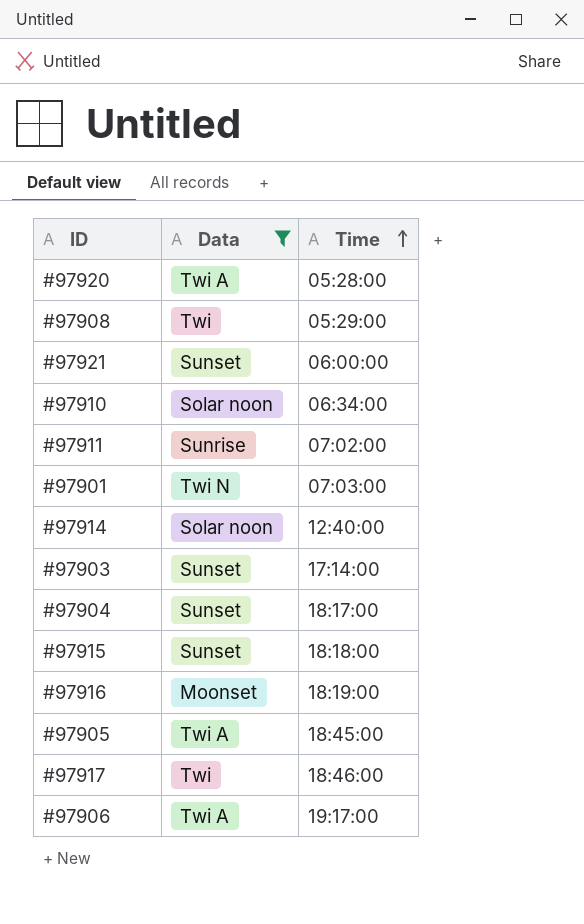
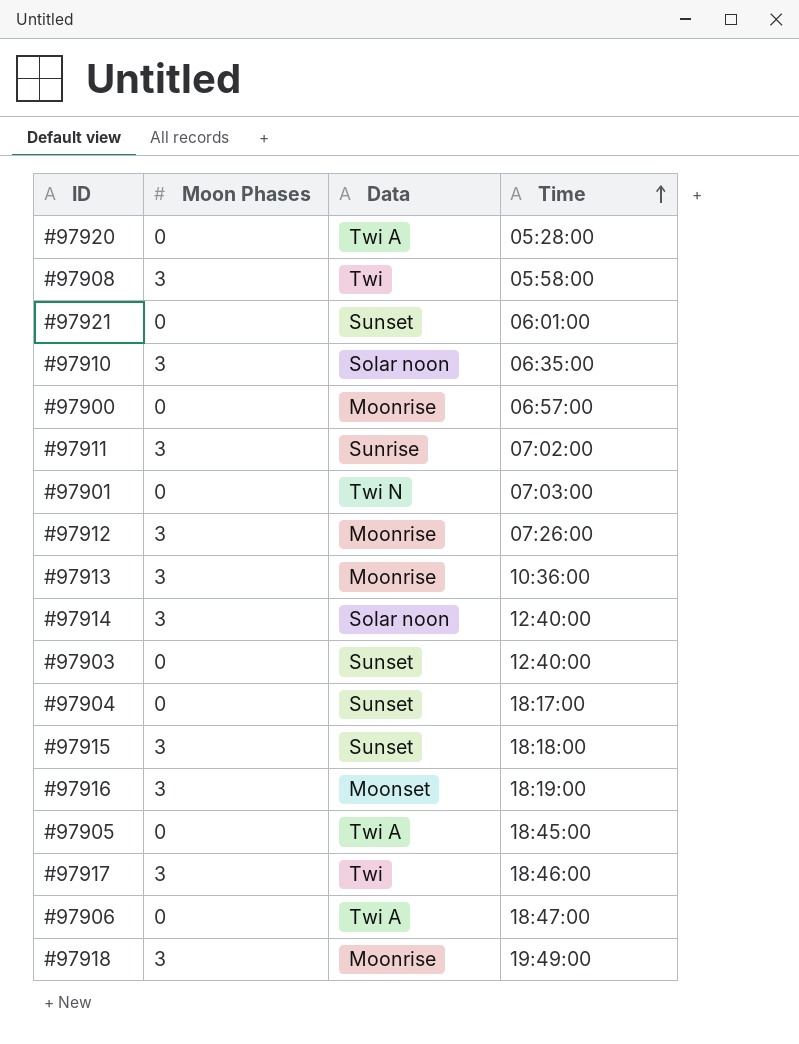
filter: Data != Moonrise -> none
column Moon Phases | position: none -> 2
#97908 | Time: 05:29:00 -> 05:58:00
#97921 | Time: 06:00:00 -> 06:01:00
#97910 | Time: 06:34:00 -> 06:35:00
#97903 | Time: 17:14:00 -> 12:40:00
#97906 | Time: 19:17:00 -> 18:47:00

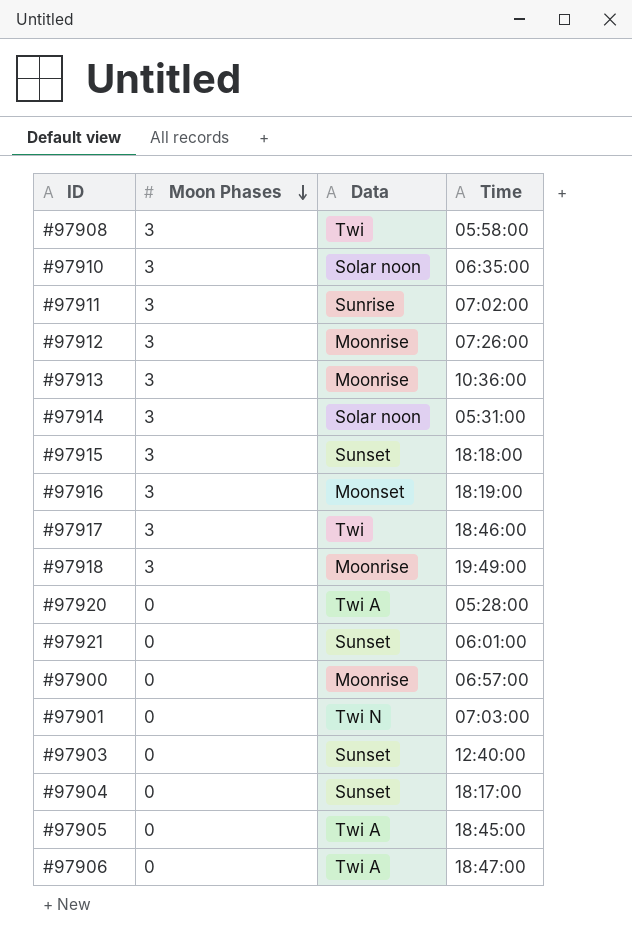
row order: Time ascending -> Moon Phases descending
#97914 | Time: 12:40:00 -> 05:31:00

